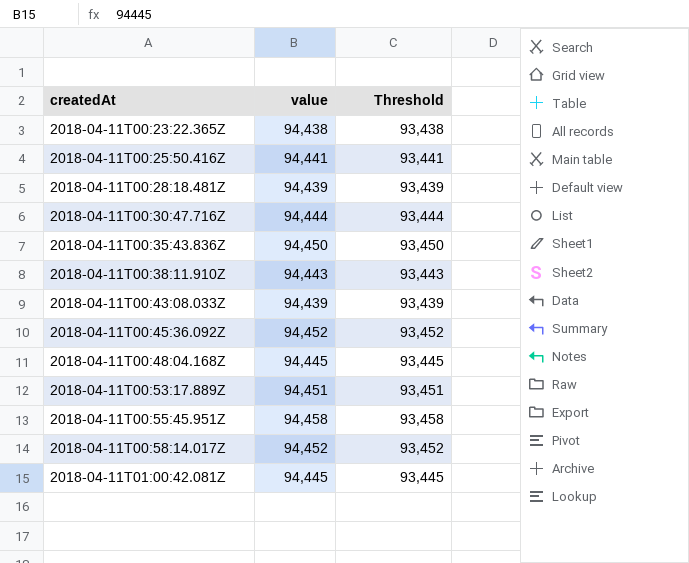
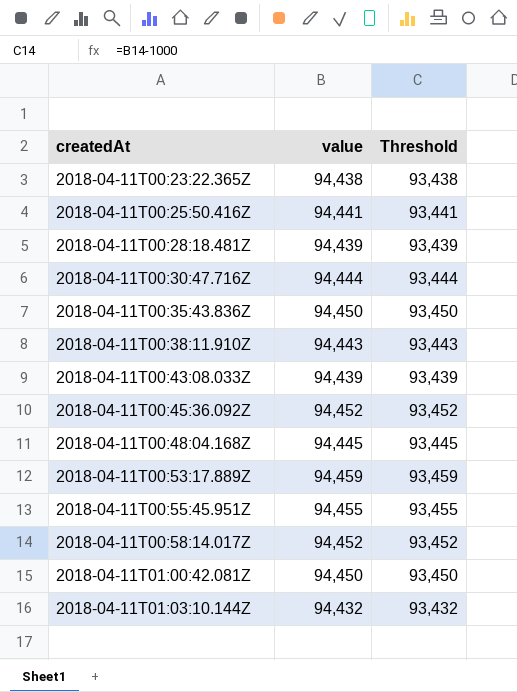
2018-04-11T00:53:17.889Z | value: 94,451 -> 94,459
2018-04-11T00:53:17.889Z | Threshold: 93,451 -> 93,459
2018-04-11T00:55:45.951Z | value: 94,458 -> 94,455
2018-04-11T00:55:45.951Z | Threshold: 93,458 -> 93,455
2018-04-11T01:00:42.081Z | value: 94,445 -> 94,450
2018-04-11T01:00:42.081Z | Threshold: 93,445 -> 93,450
row 2018-04-11T01:03:10.144Z: none -> 94,432 | 93,432

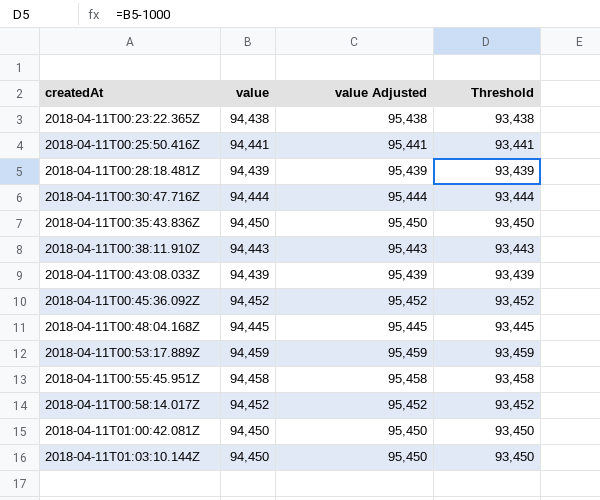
column value Adjusted | formula: none -> [value] + 1000
2018-04-11T00:55:45.951Z | value: 94,455 -> 94,458
2018-04-11T00:55:45.951Z | Threshold: 93,455 -> 93,458
2018-04-11T01:03:10.144Z | value: 94,432 -> 94,450
2018-04-11T01:03:10.144Z | Threshold: 93,432 -> 93,450

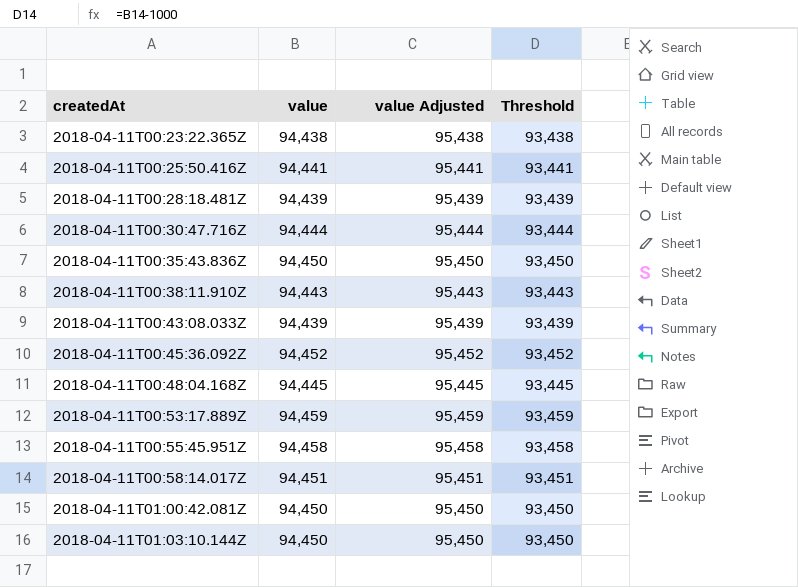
2018-04-11T00:58:14.017Z | value: 94,452 -> 94,451
2018-04-11T00:58:14.017Z | value Adjusted: 95,452 -> 95,451
2018-04-11T00:58:14.017Z | Threshold: 93,452 -> 93,451

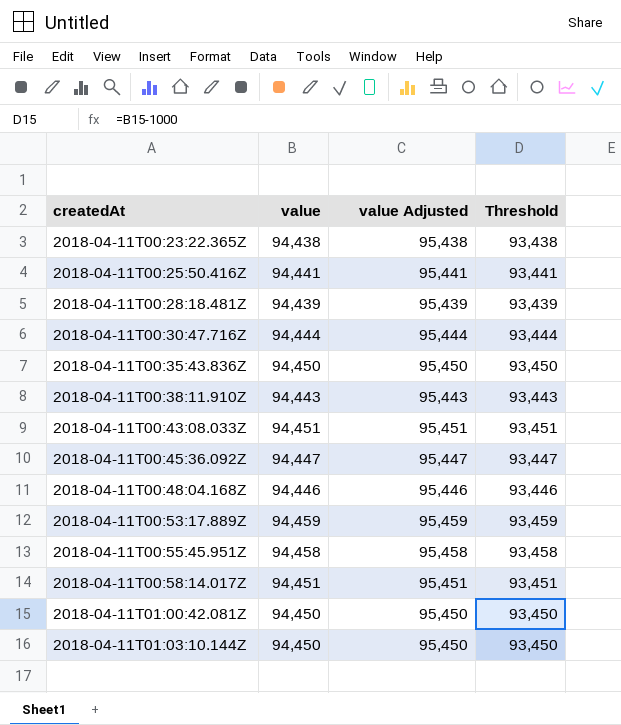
2018-04-11T00:43:08.033Z | value: 94,439 -> 94,451
2018-04-11T00:43:08.033Z | value Adjusted: 95,439 -> 95,451
2018-04-11T00:43:08.033Z | Threshold: 93,439 -> 93,451
2018-04-11T00:45:36.092Z | value: 94,452 -> 94,447
2018-04-11T00:45:36.092Z | value Adjusted: 95,452 -> 95,447
2018-04-11T00:45:36.092Z | Threshold: 93,452 -> 93,447
2018-04-11T00:48:04.168Z | value: 94,445 -> 94,446
2018-04-11T00:48:04.168Z | value Adjusted: 95,445 -> 95,446
2018-04-11T00:48:04.168Z | Threshold: 93,445 -> 93,446

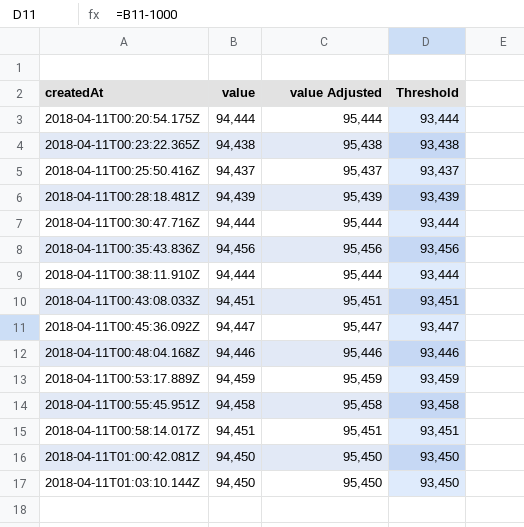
row 2018-04-11T00:20:54.175Z: none -> 94,444 | 95,444 | 93,444
2018-04-11T00:25:50.416Z | value: 94,441 -> 94,437
2018-04-11T00:25:50.416Z | value Adjusted: 95,441 -> 95,437
2018-04-11T00:25:50.416Z | Threshold: 93,441 -> 93,437
2018-04-11T00:35:43.836Z | value: 94,450 -> 94,456
2018-04-11T00:35:43.836Z | value Adjusted: 95,450 -> 95,456
2018-04-11T00:35:43.836Z | Threshold: 93,450 -> 93,456
2018-04-11T00:38:11.910Z | value: 94,443 -> 94,444
2018-04-11T00:38:11.910Z | value Adjusted: 95,443 -> 95,444
2018-04-11T00:38:11.910Z | Threshold: 93,443 -> 93,444

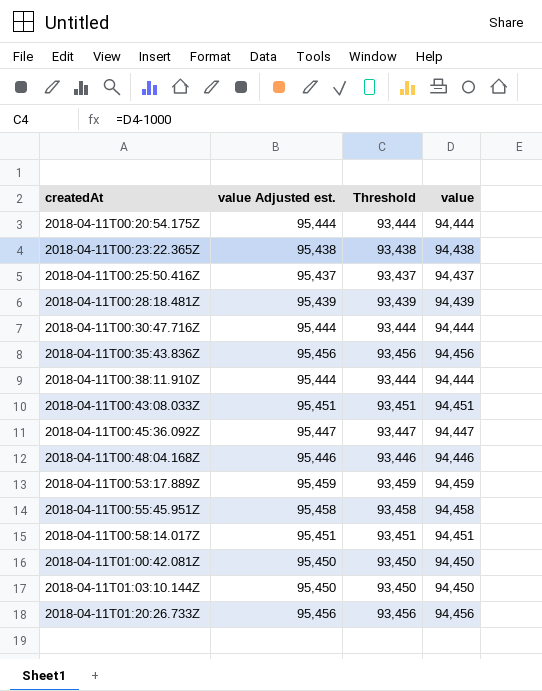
column name: value Adjusted -> value Adjusted est.
column value | position: 2 -> 4
row 2018-04-11T01:20:26.733Z: none -> 95,456 | 93,456 | 94,456

